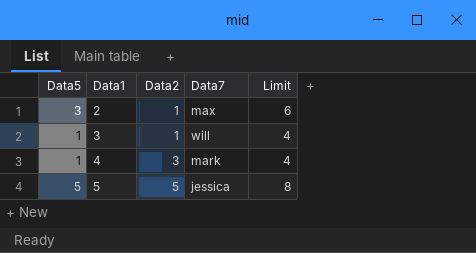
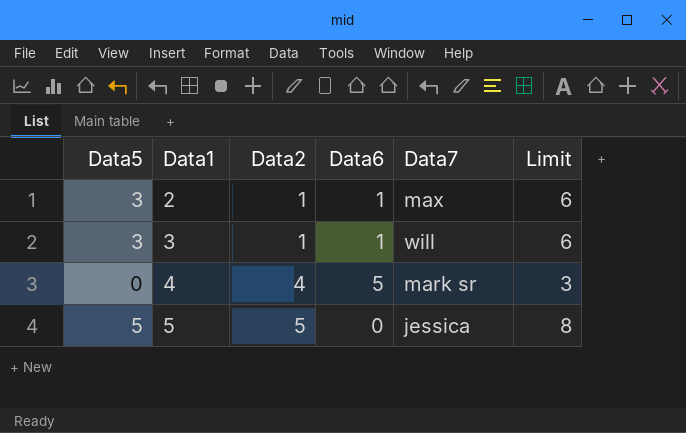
column Data6 | position: none -> 4
3 | Data5: 1 -> 3
3 | Limit: 4 -> 6
4 | Data5: 1 -> 0
4 | Data2: 3 -> 4
4 | Data7: mark -> mark sr
4 | Limit: 4 -> 3

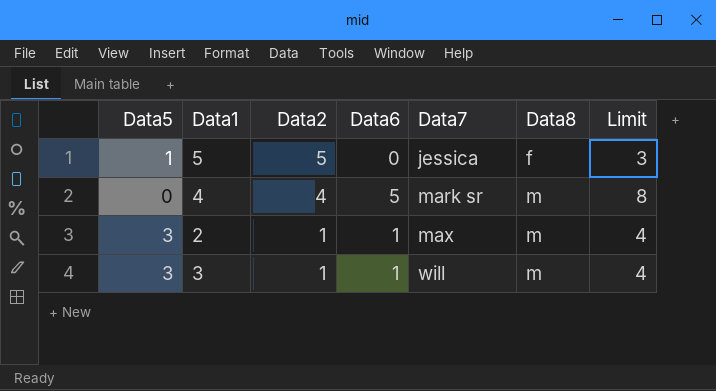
row order: Data1 ascending -> Data2 descending
column Data8 | position: none -> 6
column Limit | formula: [Data5] + 3 -> [Data6] + 3
5 | Data5: 5 -> 1

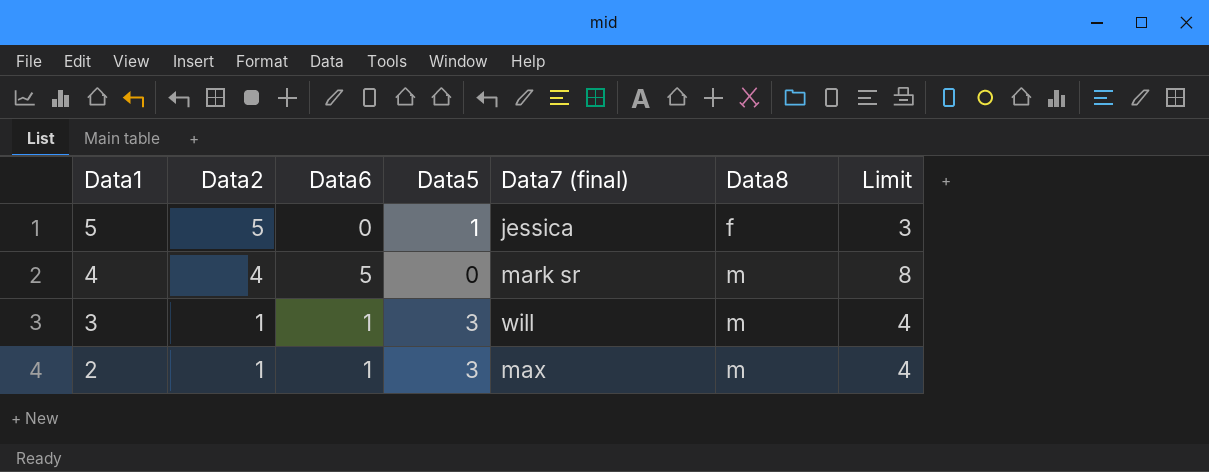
row order: Data2 descending -> Data1 descending
column Data5 | position: 1 -> 4
column name: Data7 -> Data7 (final)

